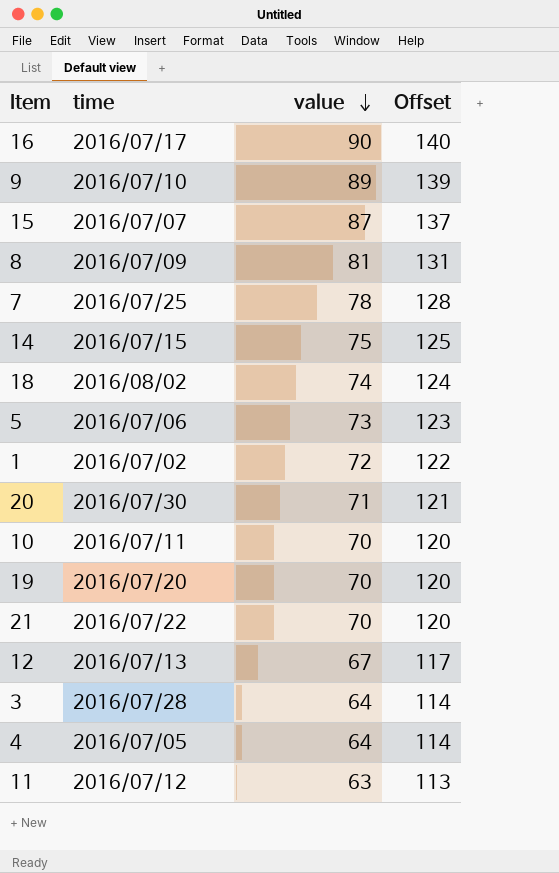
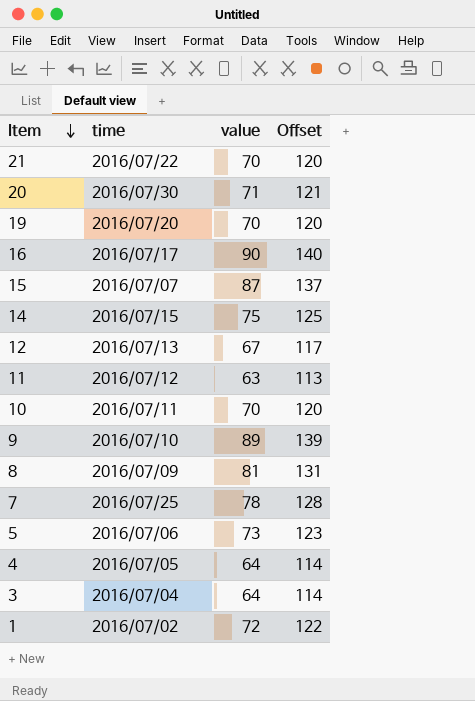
row order: value descending -> Item descending
row 18: 2016/08/02 | 74 | 124 -> none
3 | time: 2016/07/28 -> 2016/07/04

